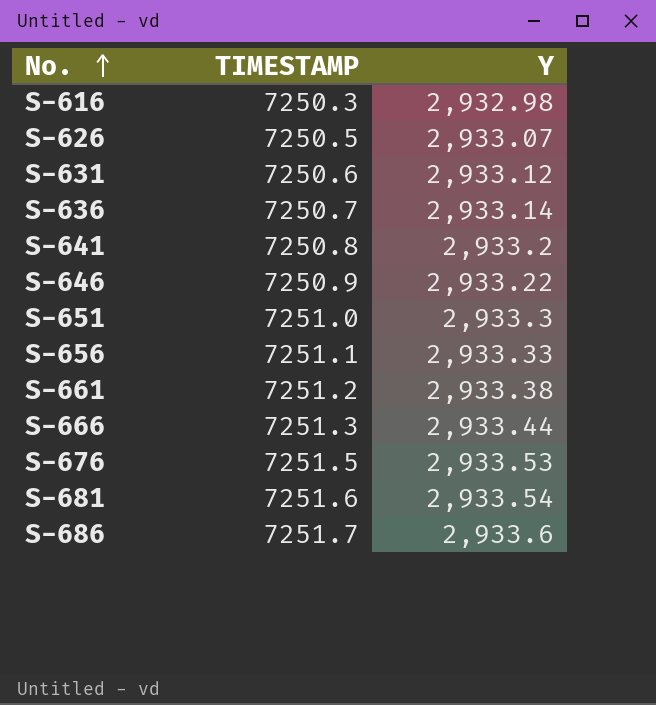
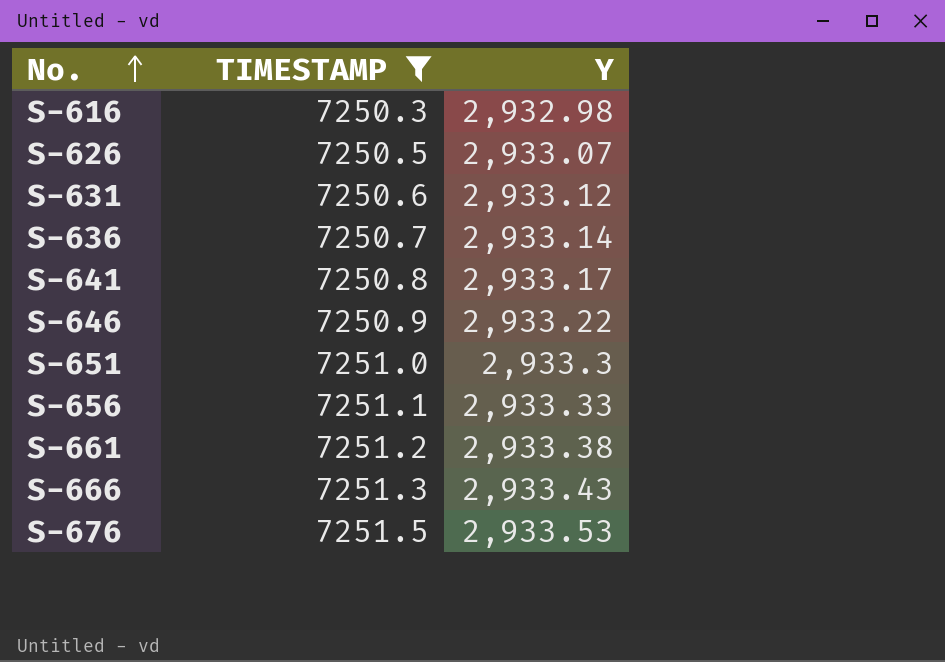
filter: none -> TIMESTAMP <= 7251.5
S-641 | Y: 2,933.2 -> 2,933.17
S-666 | Y: 2,933.44 -> 2,933.43

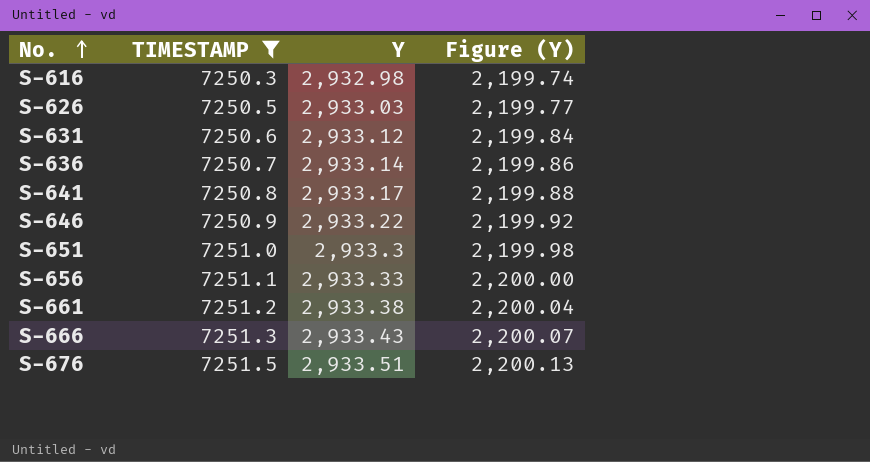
column Figure (Y) | formula: none -> [Y] * 0.75
S-626 | Y: 2,933.07 -> 2,933.03
S-676 | Y: 2,933.53 -> 2,933.51

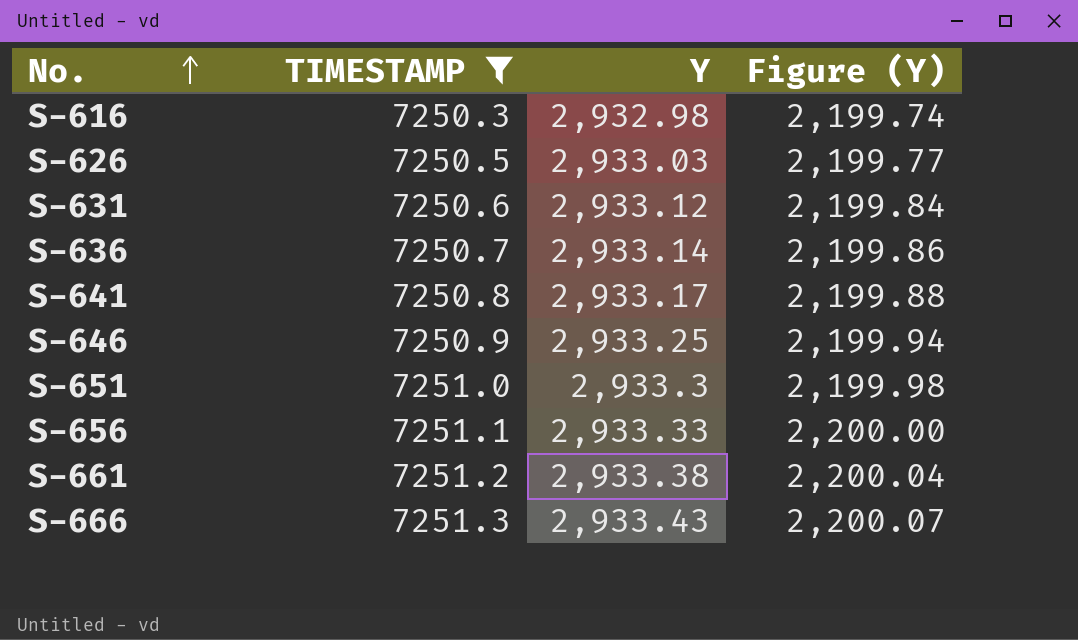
row S-676: 7251.5 | 2,933.51 | 2,200.13 -> none
S-646 | Y: 2,933.22 -> 2,933.25
S-646 | Figure (Y): 2,199.92 -> 2,199.94

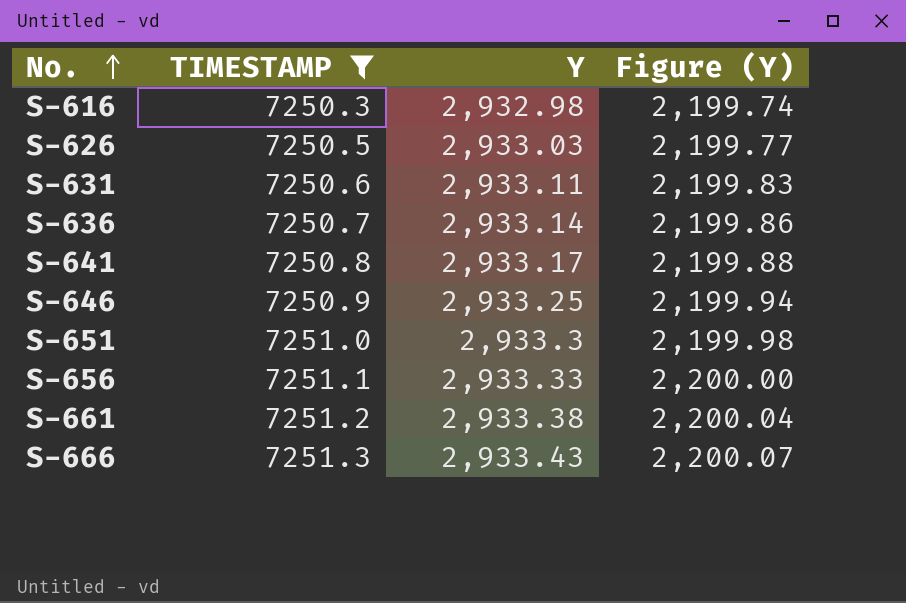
S-631 | Y: 2,933.12 -> 2,933.11
S-631 | Figure (Y): 2,199.84 -> 2,199.83

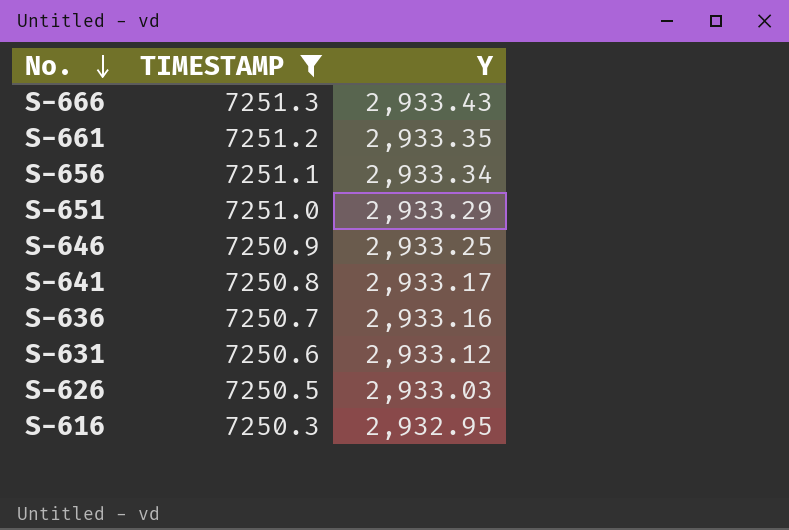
row order: No. ascending -> No. descending
column Figure (Y) | formula: [Y] * 0.75 -> none
S-661 | Y: 2,933.38 -> 2,933.35
S-656 | Y: 2,933.33 -> 2,933.34
S-651 | Y: 2,933.3 -> 2,933.29
S-636 | Y: 2,933.14 -> 2,933.16
S-631 | Y: 2,933.11 -> 2,933.12
S-616 | Y: 2,932.98 -> 2,932.95

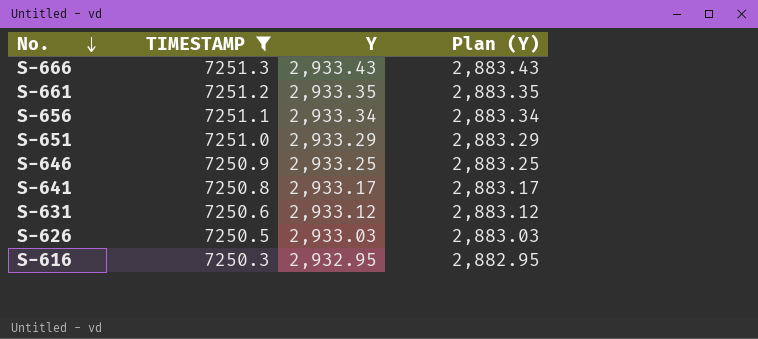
column Plan (Y) | formula: none -> [Y] - 50
row S-636: 7250.7 | 2,933.16 -> none

